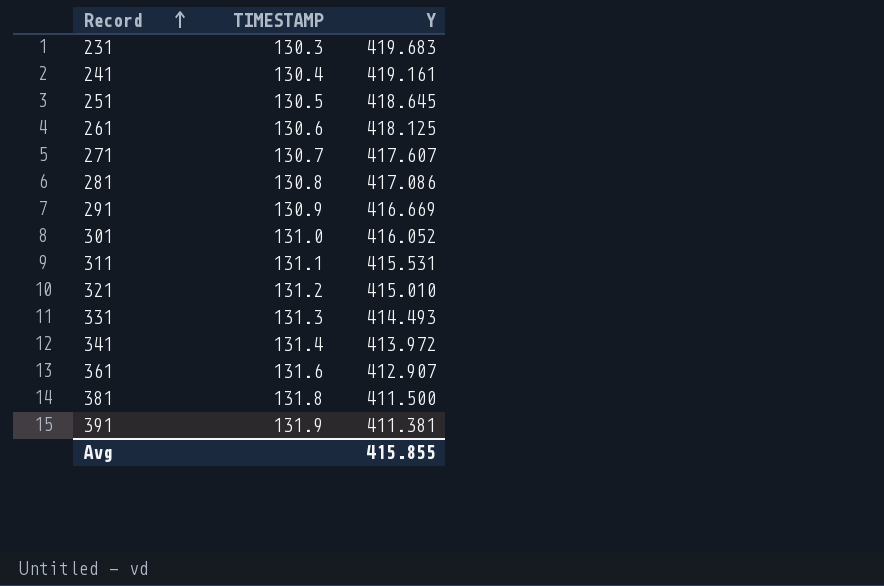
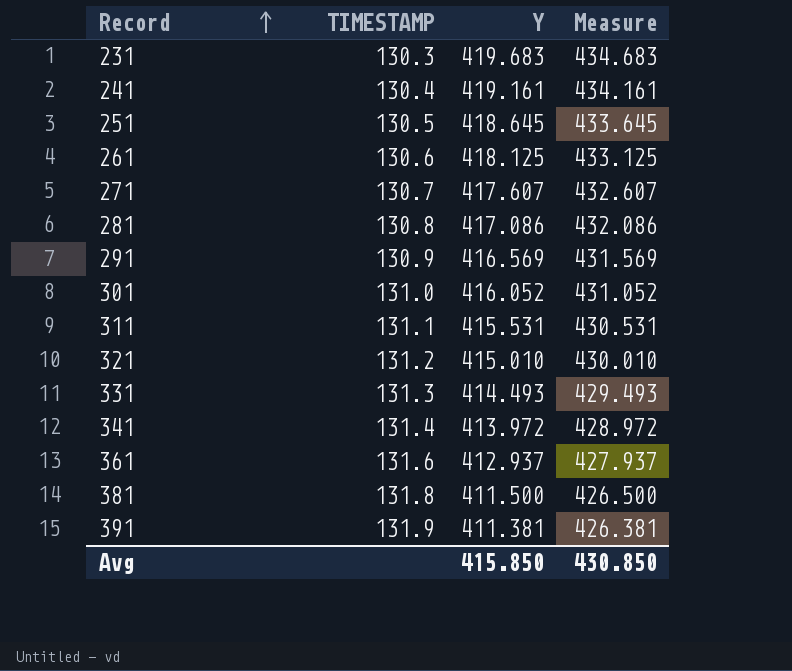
column Measure | formula: none -> [Y] + 15
291 | Y: 416.669 -> 416.569
361 | Y: 412.907 -> 412.937
Avg | Y: 415.855 -> 415.850

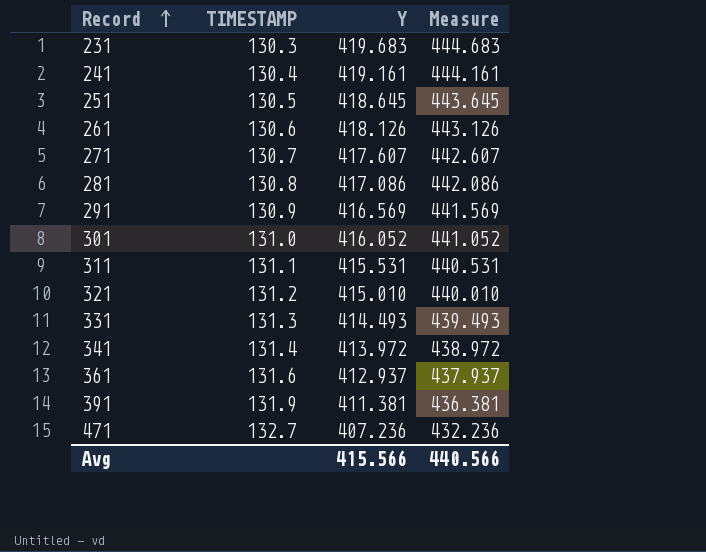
column Measure | formula: [Y] + 15 -> [Y] + 25
row 381: 131.8 | 411.500 | 426.500 -> none
261 | Y: 418.125 -> 418.126
row 471: none -> 132.7 | 407.236 | 432.236
Avg | Y: 415.850 -> 415.566
Avg | Measure: 430.850 -> 440.566

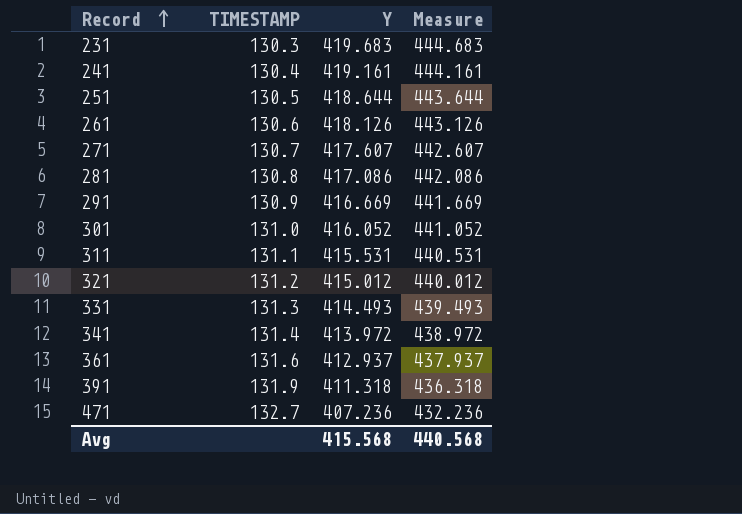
251 | Y: 418.645 -> 418.644
251 | Measure: 443.645 -> 443.644
291 | Y: 416.569 -> 416.669
291 | Measure: 441.569 -> 441.669
321 | Y: 415.010 -> 415.012
321 | Measure: 440.010 -> 440.012
391 | Y: 411.381 -> 411.318
391 | Measure: 436.381 -> 436.318
Avg | Y: 415.566 -> 415.568
Avg | Measure: 440.566 -> 440.568

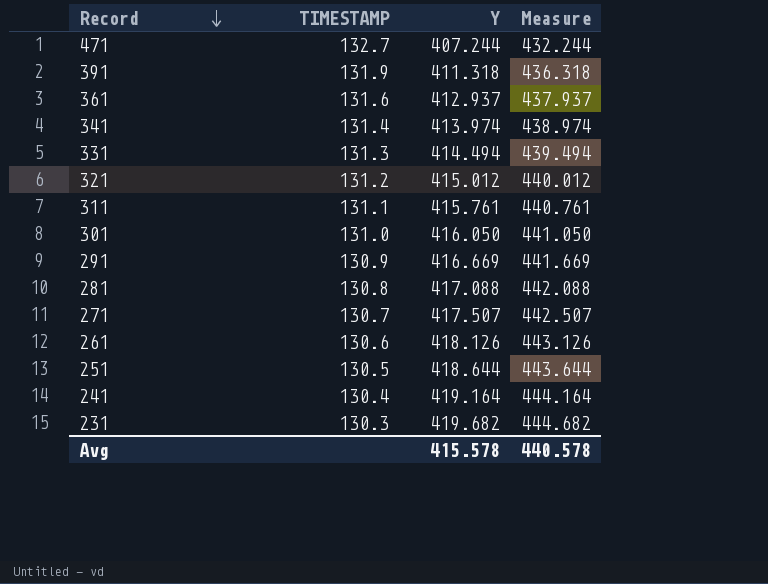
row order: Record ascending -> Record descending
471 | Y: 407.236 -> 407.244
471 | Measure: 432.236 -> 432.244
341 | Y: 413.972 -> 413.974
341 | Measure: 438.972 -> 438.974
331 | Y: 414.493 -> 414.494
331 | Measure: 439.493 -> 439.494
311 | Y: 415.531 -> 415.761
311 | Measure: 440.531 -> 440.761
301 | Y: 416.052 -> 416.050
301 | Measure: 441.052 -> 441.050
281 | Y: 417.086 -> 417.088
281 | Measure: 442.086 -> 442.088
271 | Y: 417.607 -> 417.507
271 | Measure: 442.607 -> 442.507
241 | Y: 419.161 -> 419.164
241 | Measure: 444.161 -> 444.164
231 | Y: 419.683 -> 419.682
231 | Measure: 444.683 -> 444.682
Avg | Y: 415.568 -> 415.578
Avg | Measure: 440.568 -> 440.578

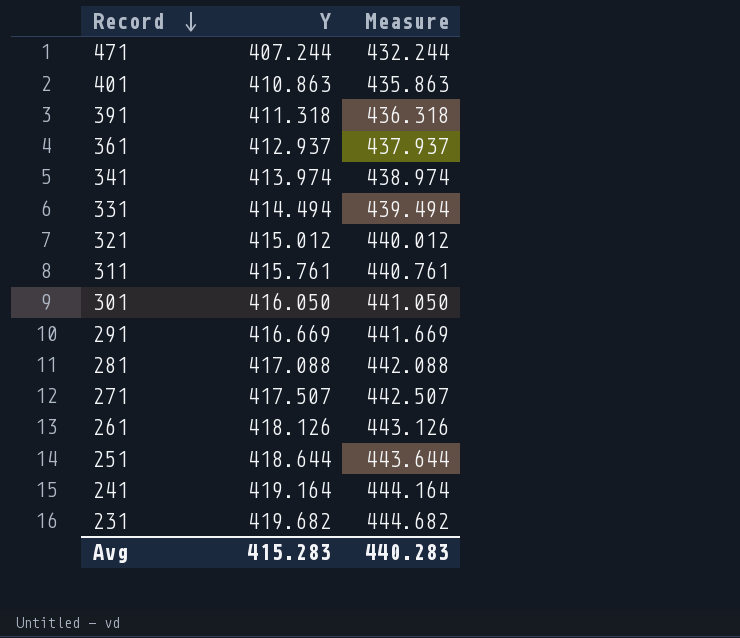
column TIMESTAMP | position: 2 -> none
row 401: none -> 410.863 | 435.863
Avg | Y: 415.578 -> 415.283
Avg | Measure: 440.578 -> 440.283

